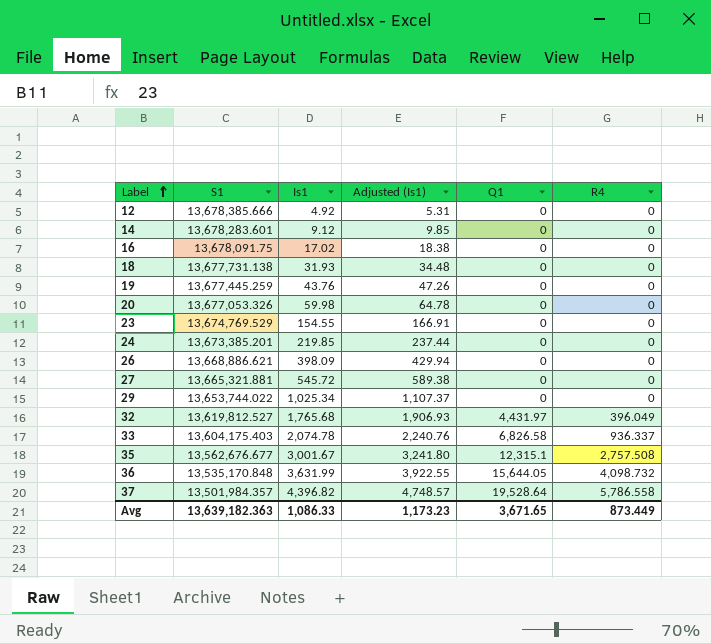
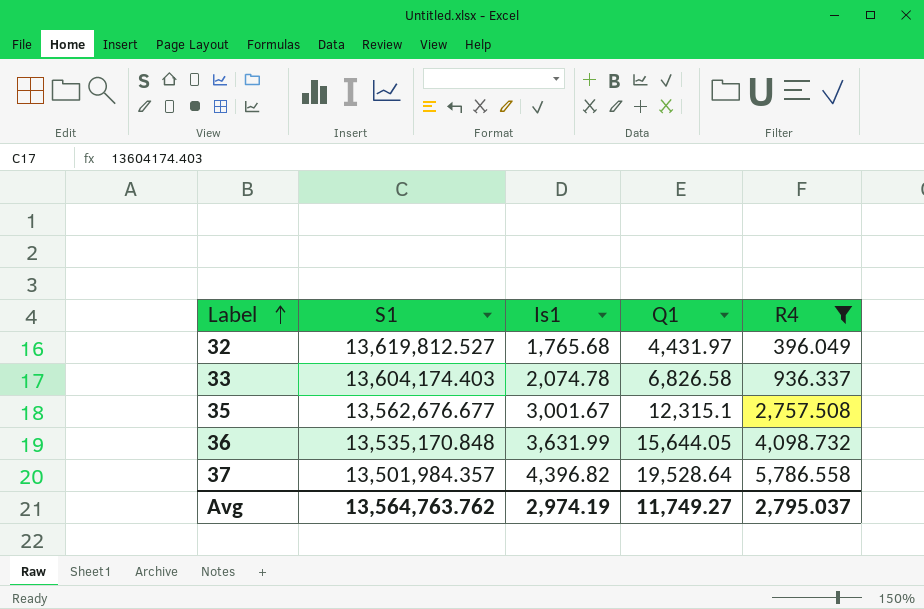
filter: none -> R4 != 0
column Adjusted (Is1) | formula: [Is1] * 1.08 -> none
33 | S1: 13,604,175.403 -> 13,604,174.403
Avg | S1: 13,639,182.363 -> 13,564,763.762
Avg | Is1: 1,086.33 -> 2,974.19
Avg | Q1: 3,671.65 -> 11,749.27
Avg | R4: 873.449 -> 2,795.037

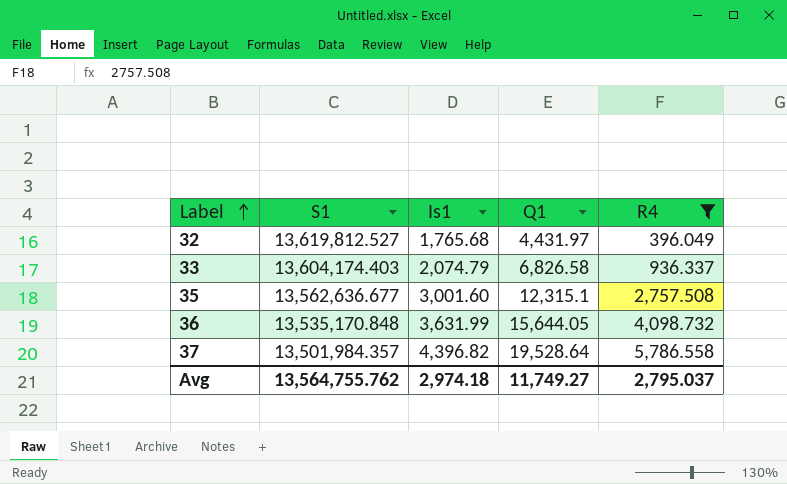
33 | Is1: 2,074.78 -> 2,074.79
35 | S1: 13,562,676.677 -> 13,562,636.677
35 | Is1: 3,001.67 -> 3,001.60
Avg | S1: 13,564,763.762 -> 13,564,755.762
Avg | Is1: 2,974.19 -> 2,974.18

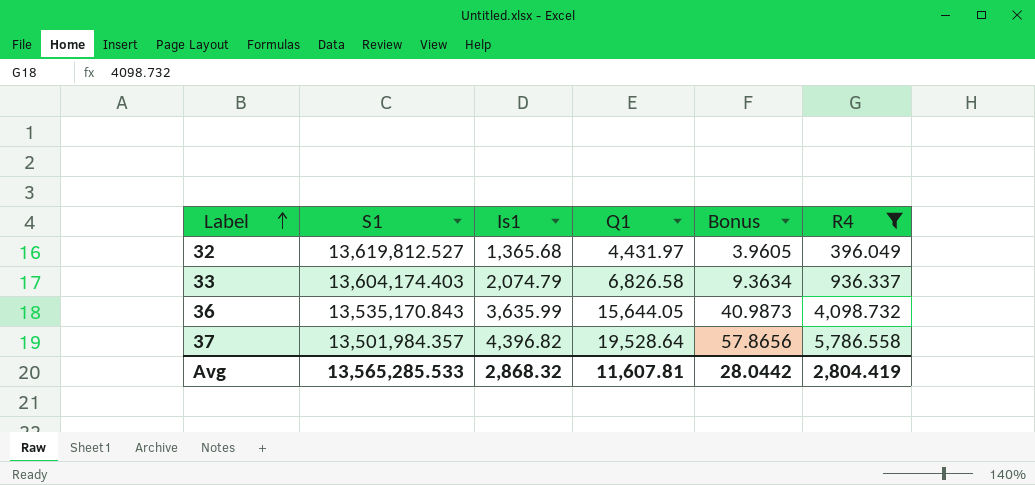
column Bonus | formula: none -> [R4] * 0.01
row 35: 13,562,636.677 | 3,001.60 | 12,315.1 | 2,757.508 -> none
32 | Is1: 1,765.68 -> 1,365.68
36 | S1: 13,535,170.848 -> 13,535,170.843
36 | Is1: 3,631.99 -> 3,635.99
Avg | S1: 13,564,755.762 -> 13,565,285.533
Avg | Is1: 2,974.18 -> 2,868.32
Avg | Q1: 11,749.27 -> 11,607.81
Avg | R4: 2,795.037 -> 2,804.419

